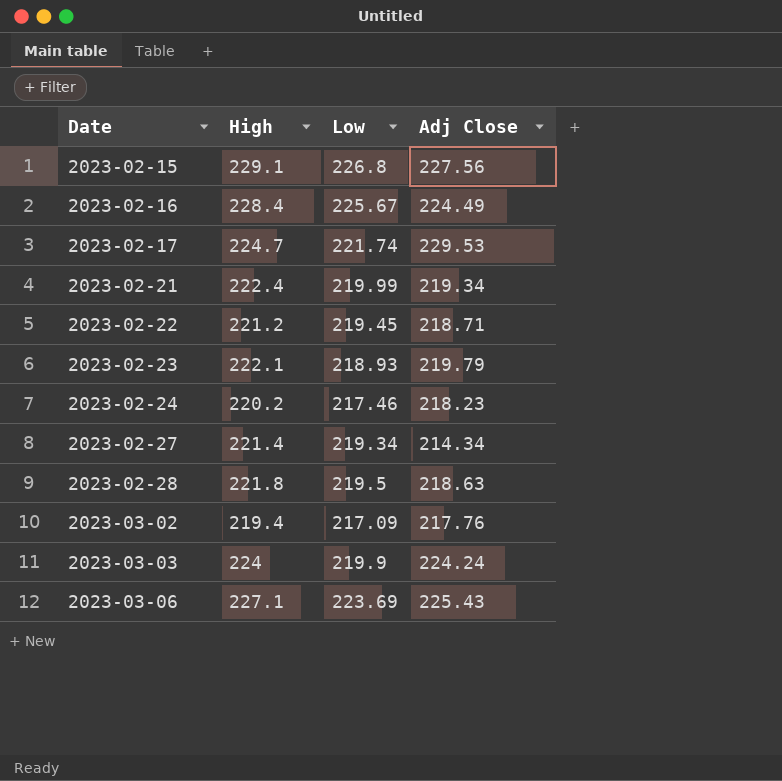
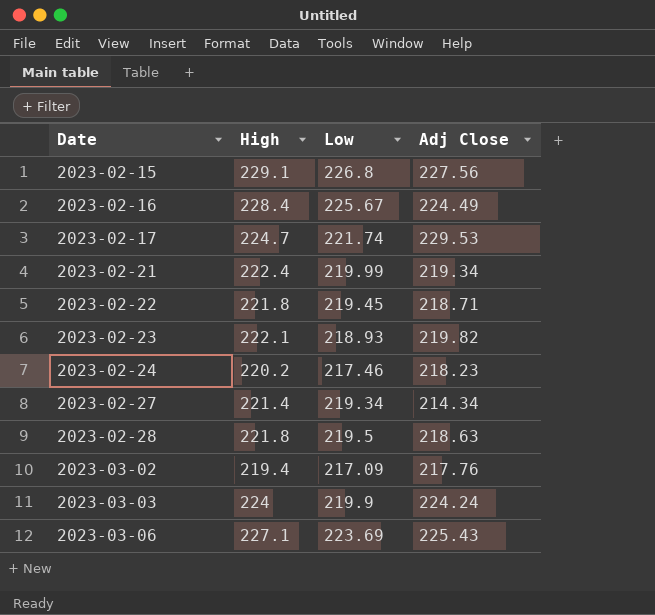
2023-02-22 | High: 221.2 -> 221.8
2023-02-23 | Adj Close: 219.79 -> 219.82

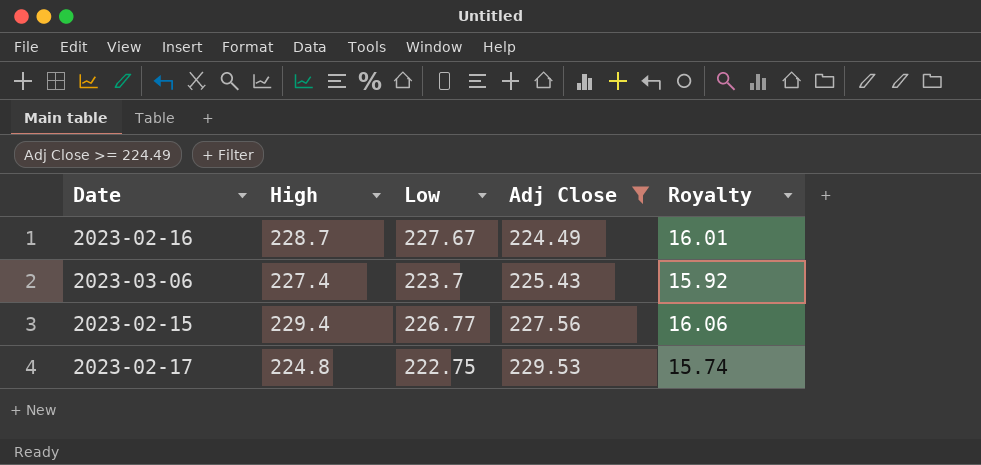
filter: none -> Adj Close >= 224.49
row order: Date ascending -> Adj Close ascending
column Royalty | formula: none -> [High] * 0.07
2023-02-16 | High: 228.4 -> 228.7
2023-02-16 | Low: 225.67 -> 227.67
2023-03-06 | High: 227.1 -> 227.4
2023-03-06 | Low: 223.69 -> 223.7
2023-02-15 | High: 229.1 -> 229.4
2023-02-15 | Low: 226.8 -> 226.77
2023-02-17 | High: 224.7 -> 224.8
2023-02-17 | Low: 221.74 -> 222.75

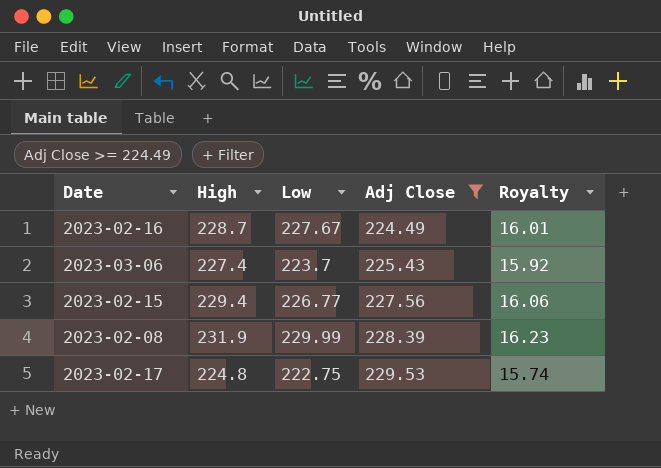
row 2023-02-08: none -> 231.9 | 229.99 | 228.39 | 16.23

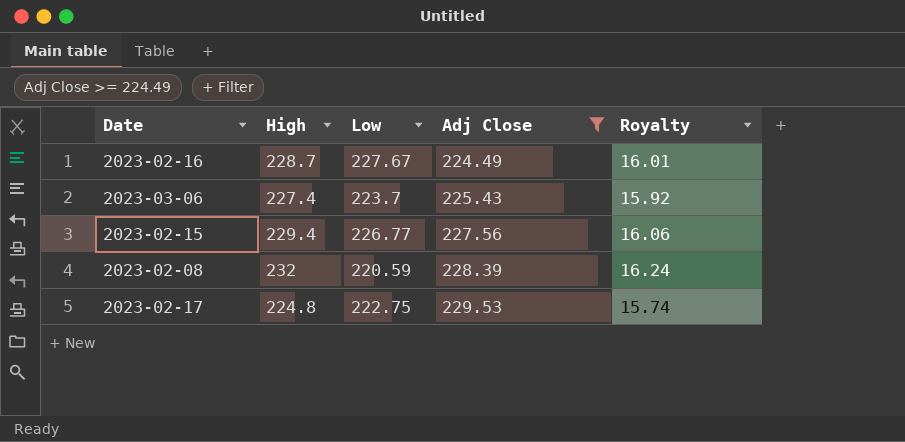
2023-02-08 | High: 231.9 -> 232
2023-02-08 | Low: 229.99 -> 220.59
2023-02-08 | Royalty: 16.23 -> 16.24

